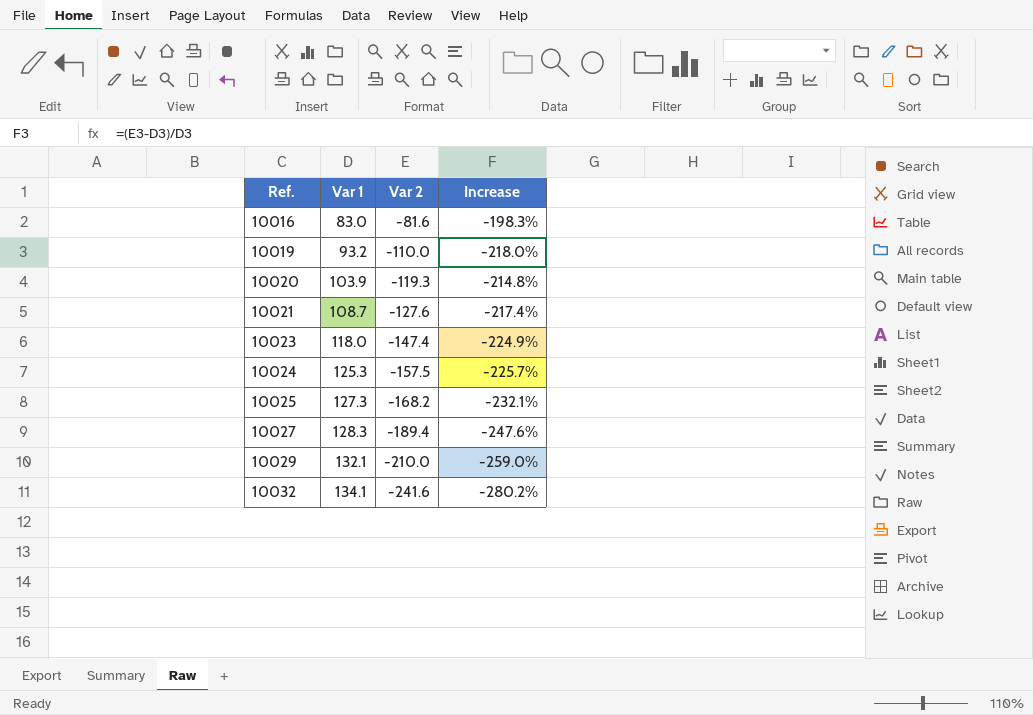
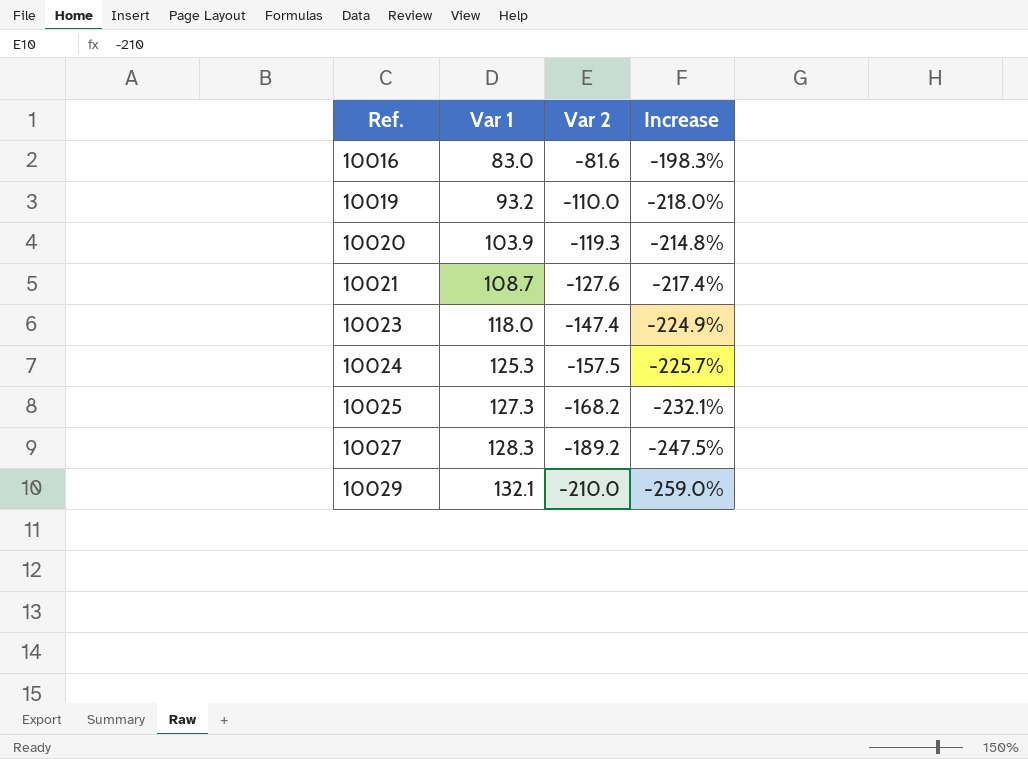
row 10032: 134.1 | -241.6 | -280.2% -> none
10027 | Var 2: -189.4 -> -189.2
10027 | Increase: -247.6% -> -247.5%

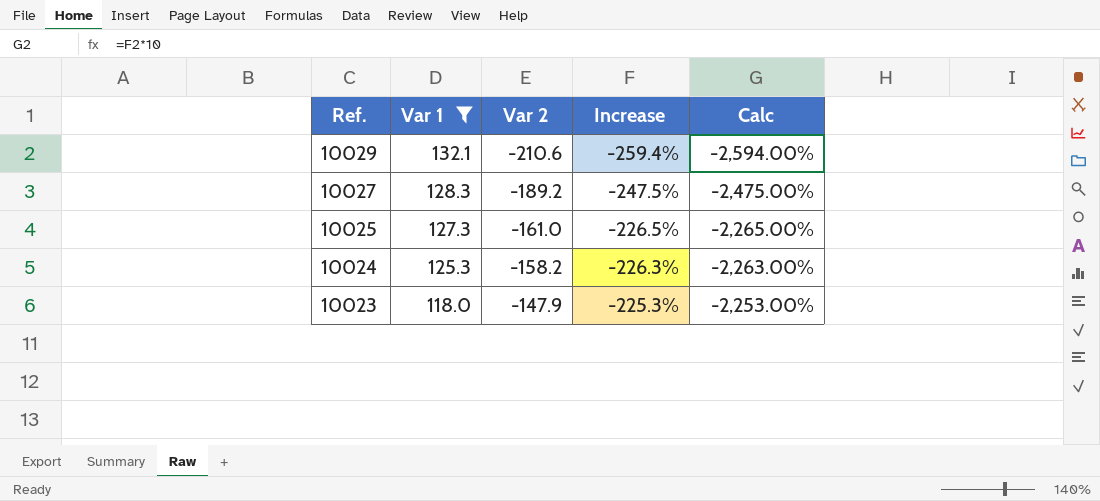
filter: none -> Var 1 >= 118.0
row order: Ref. ascending -> Ref. descending
column Calc | formula: none -> [Increase] * 10
10029 | Var 2: -210.0 -> -210.6
10029 | Increase: -259.0% -> -259.4%
10025 | Var 2: -168.2 -> -161.0
10025 | Increase: -232.1% -> -226.5%
10024 | Var 2: -157.5 -> -158.2
10024 | Increase: -225.7% -> -226.3%
10023 | Var 2: -147.4 -> -147.9
10023 | Increase: -224.9% -> -225.3%

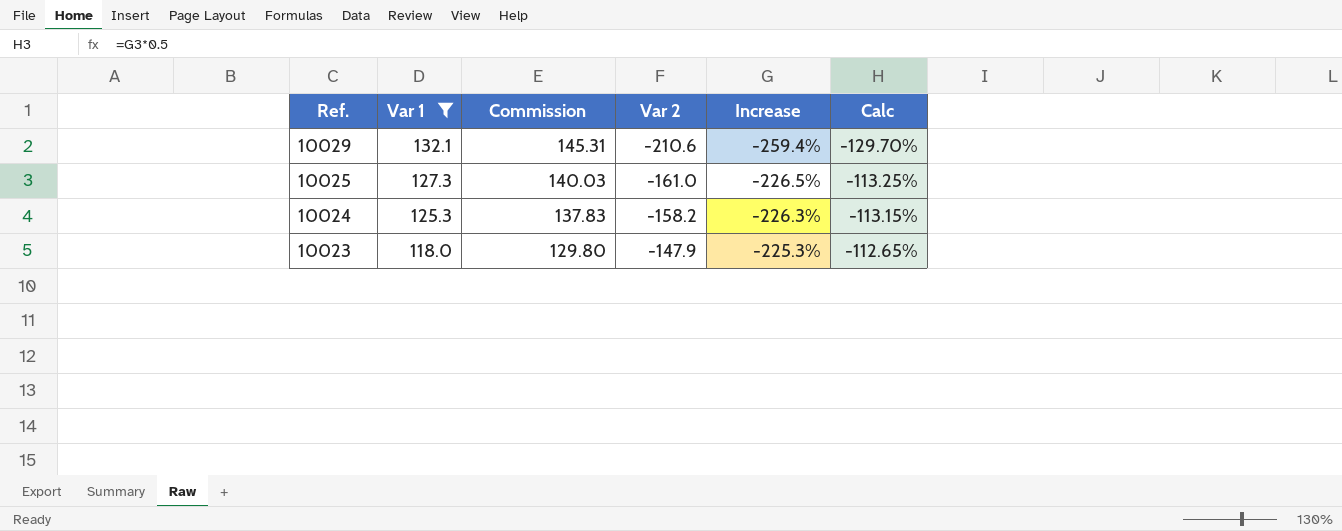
column Commission | formula: none -> [Var 1] * 1.1
column Calc | formula: [Increase] * 10 -> [Increase] * 0.5
row 10027: 128.3 | -189.2 | -247.5% | -2,475.00% -> none

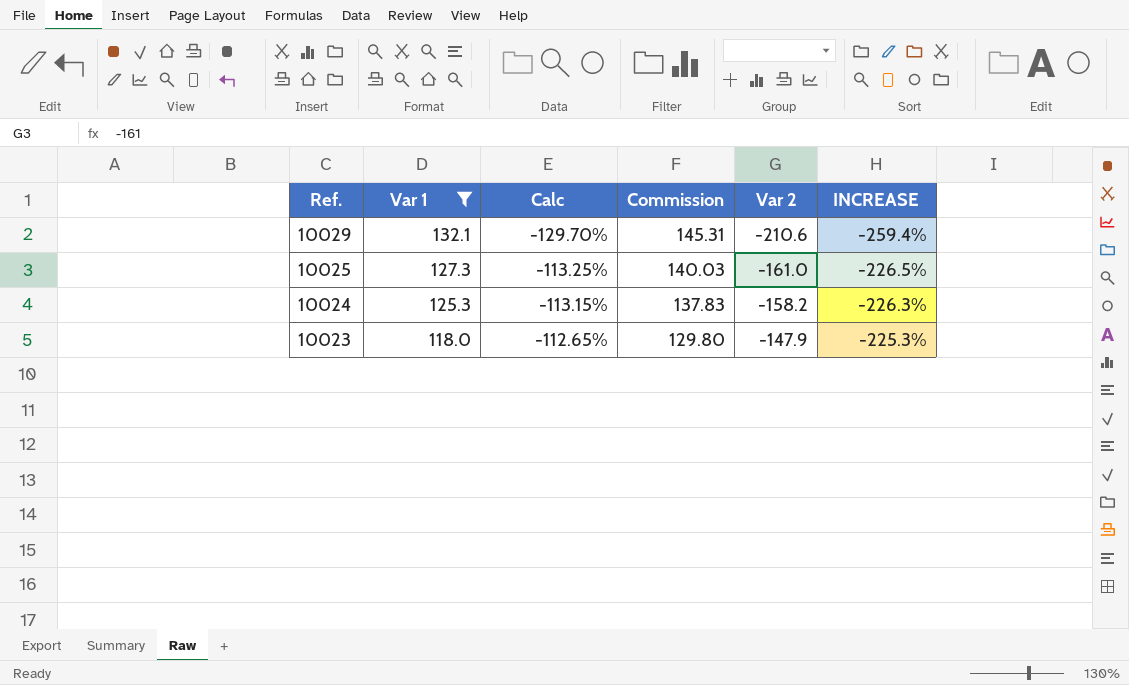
column Calc | position: 6 -> 3
column name: Increase -> INCREASE

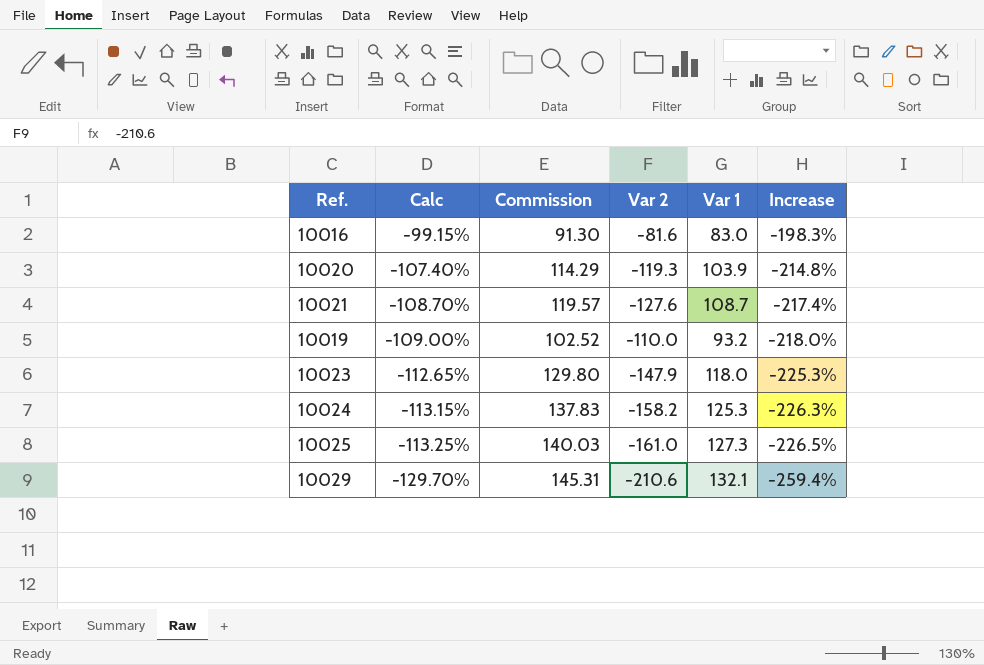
filter: Var 1 >= 118.0 -> none
row order: Ref. descending -> Calc descending
column Var 1 | position: 2 -> 5
column name: INCREASE -> Increase

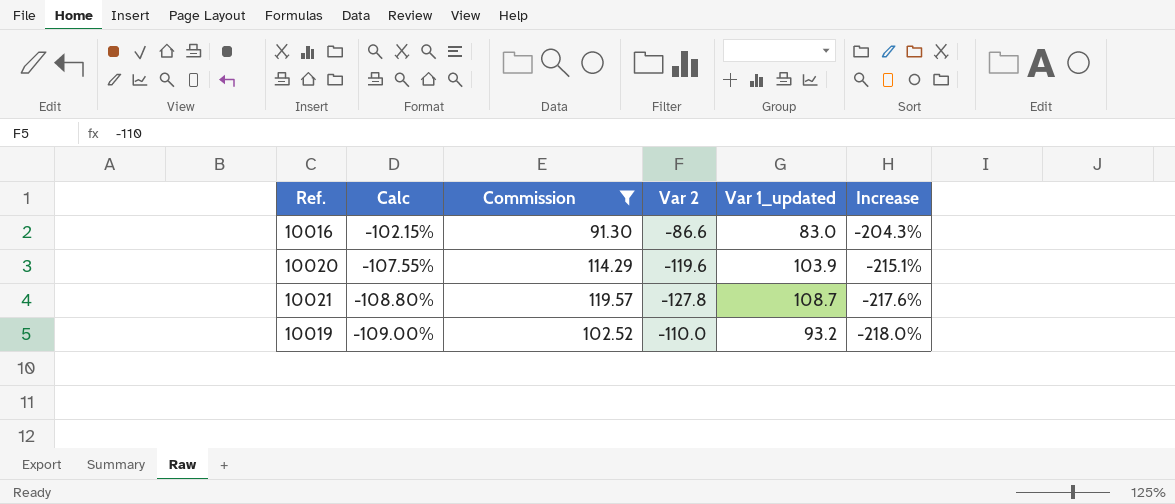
filter: none -> Commission <= 119.57
column name: Var 1 -> Var 1_updated
10016 | Calc: -99.15% -> -102.15%
10016 | Var 2: -81.6 -> -86.6
10016 | Increase: -198.3% -> -204.3%
10020 | Calc: -107.40% -> -107.55%
10020 | Var 2: -119.3 -> -119.6
10020 | Increase: -214.8% -> -215.1%
10021 | Calc: -108.70% -> -108.80%
10021 | Var 2: -127.6 -> -127.8
10021 | Increase: -217.4% -> -217.6%

